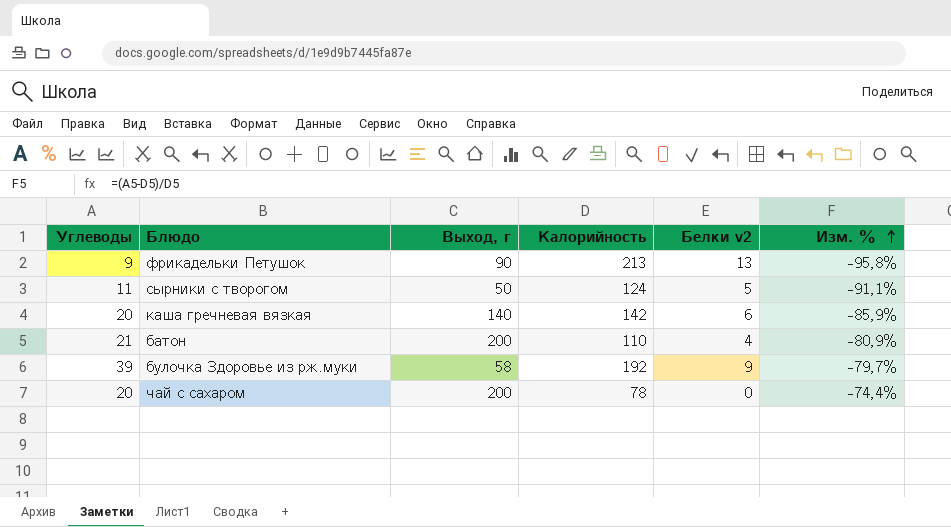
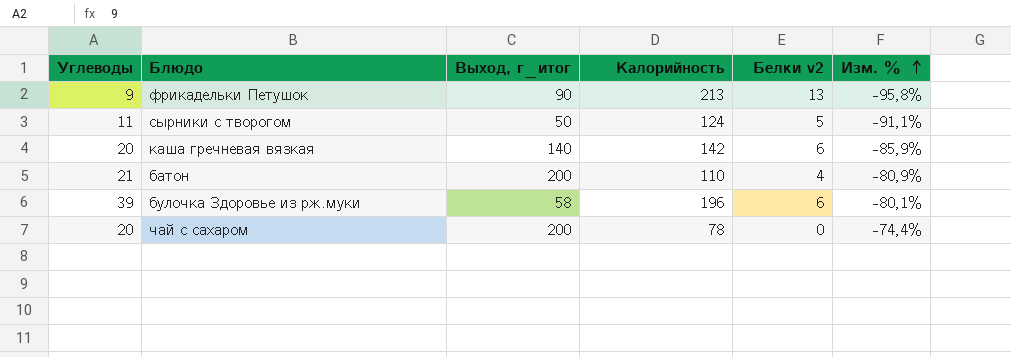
column name: Выход, г -> Выход, г_итог
булочка Здоровье из рж.муки | Калорийность: 192 -> 196
булочка Здоровье из рж.муки | Белки v2: 9 -> 6
булочка Здоровье из рж.муки | Изм. %: -79,7% -> -80,1%

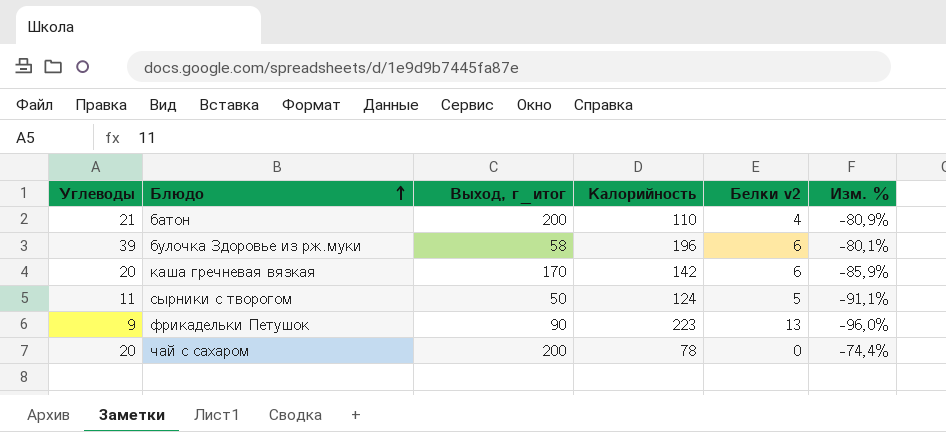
row order: Изм. % ascending -> Блюдо ascending
каша гречневая вязкая | Выход, г_итог: 140 -> 170
фрикадельки Петушок | Калорийность: 213 -> 223
фрикадельки Петушок | Изм. %: -95,8% -> -96,0%

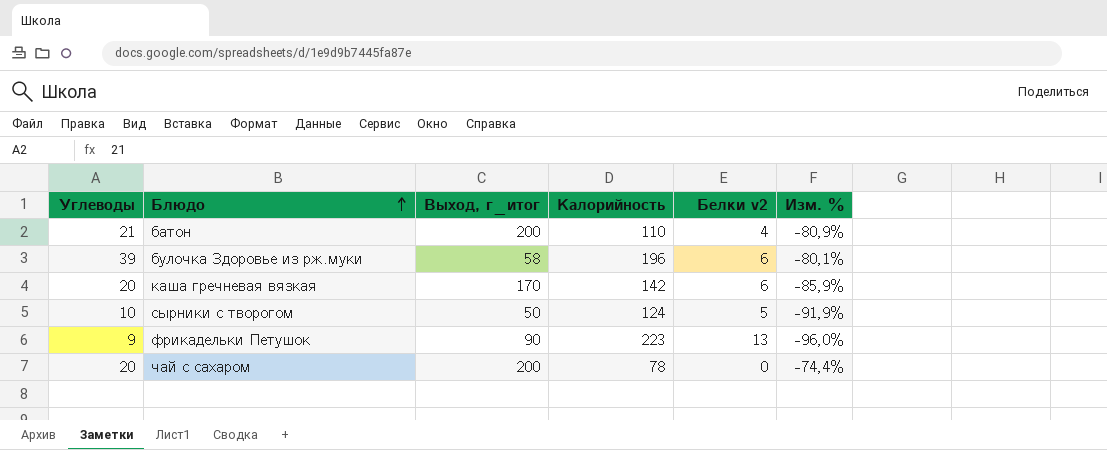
сырники с творогом | Углеводы: 11 -> 10
сырники с творогом | Изм. %: -91,1% -> -91,9%

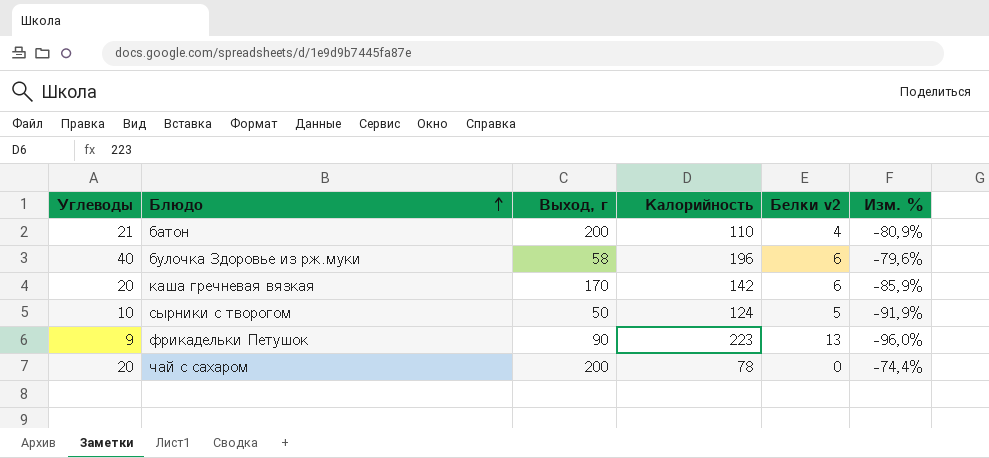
column name: Выход, г_итог -> Выход, г
булочка Здоровье из рж.муки | Углеводы: 39 -> 40
булочка Здоровье из рж.муки | Изм. %: -80,1% -> -79,6%

